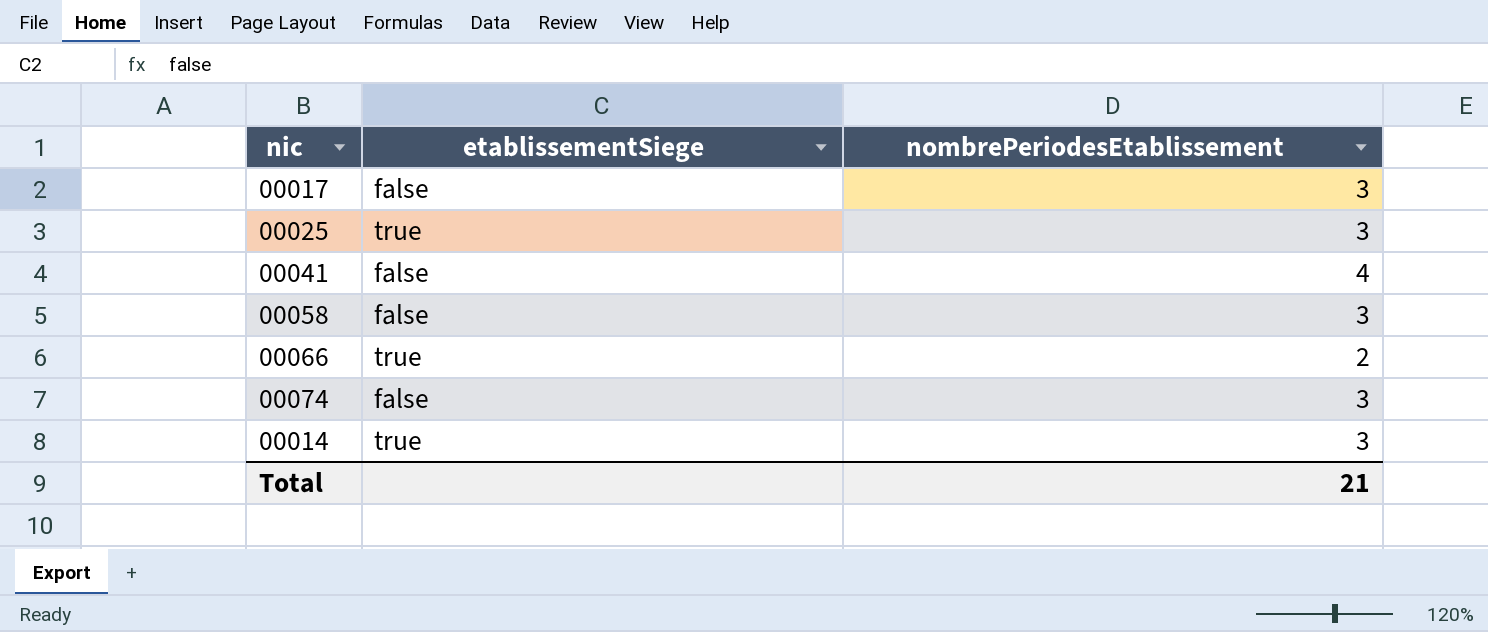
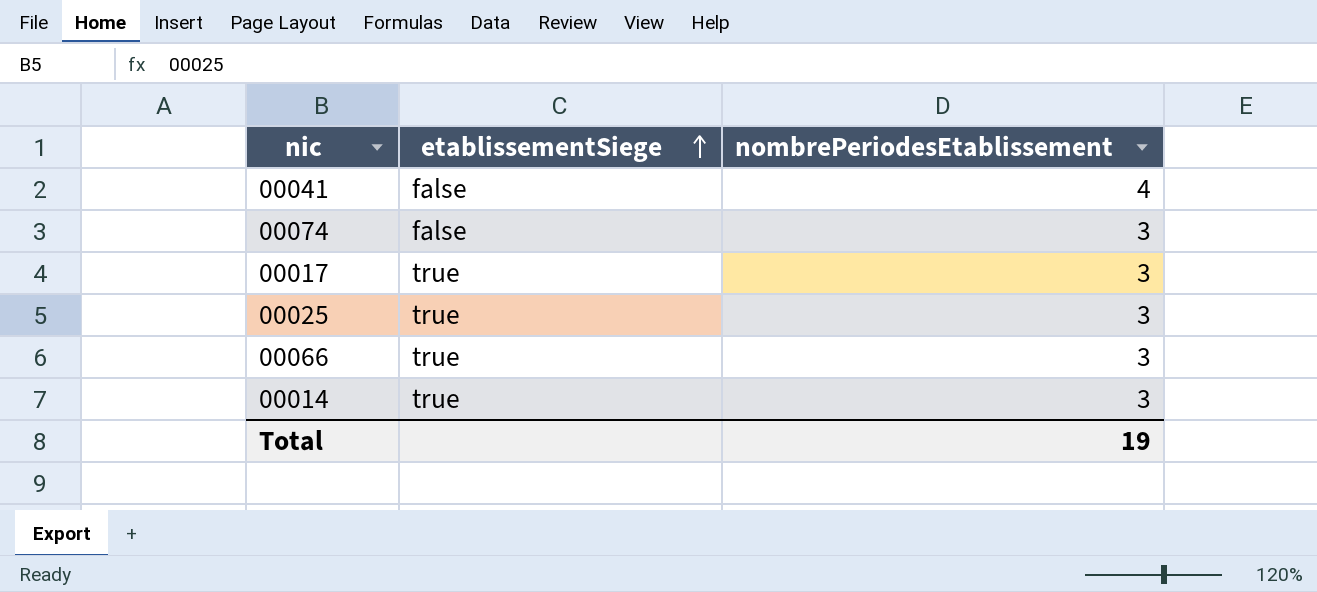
row order: none -> etablissementSiege ascending
row 00058: false | 3 -> none
00017 | etablissementSiege: false -> true
00066 | nombrePeriodesEtablissement: 2 -> 3
Total | nombrePeriodesEtablissement: 21 -> 19

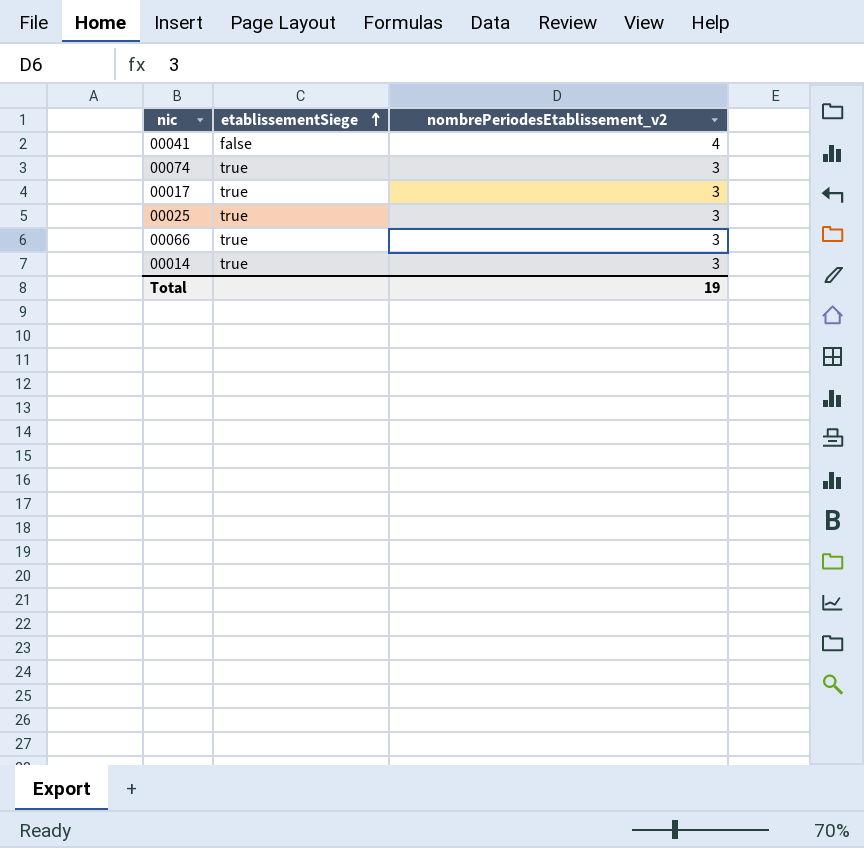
column name: nombrePeriodesEtablissement -> nombrePeriodesEtablissement_v2
00074 | etablissementSiege: false -> true

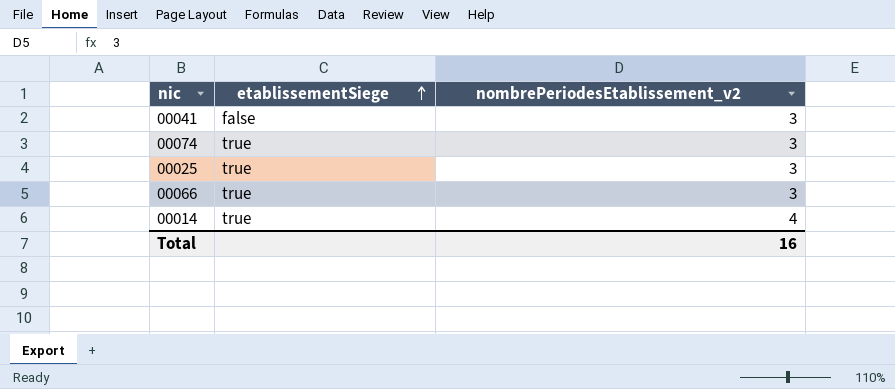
row 00017: true | 3 -> none
00041 | nombrePeriodesEtablissement_v2: 4 -> 3
00014 | nombrePeriodesEtablissement_v2: 3 -> 4
Total | nombrePeriodesEtablissement_v2: 19 -> 16

